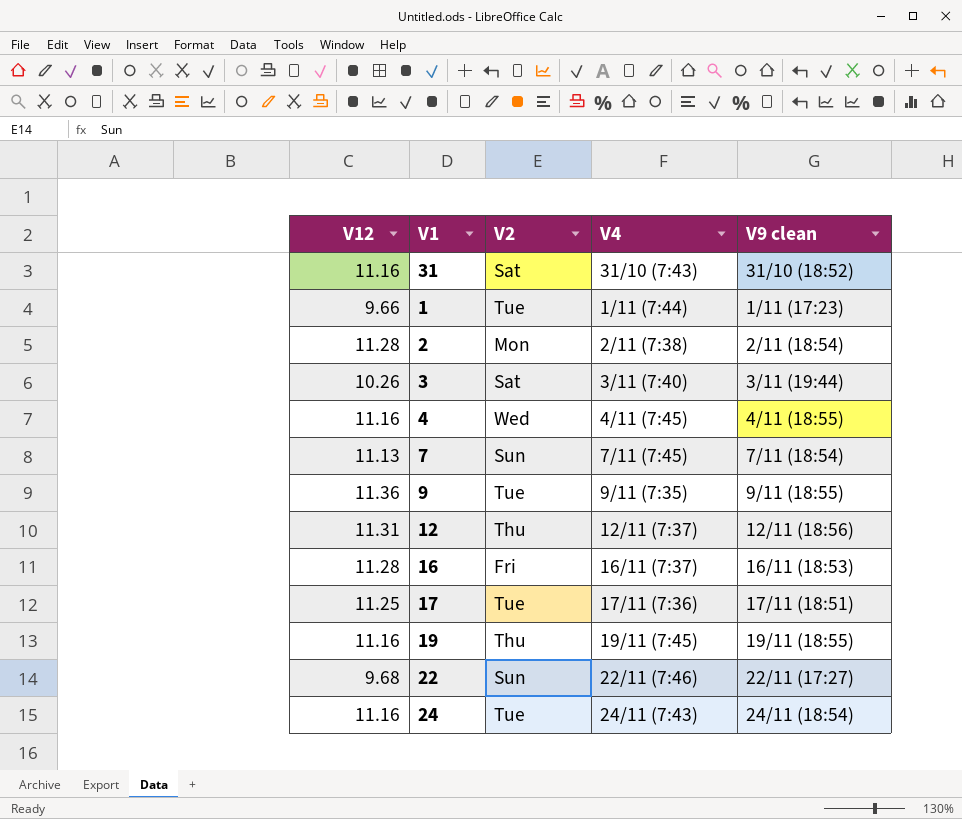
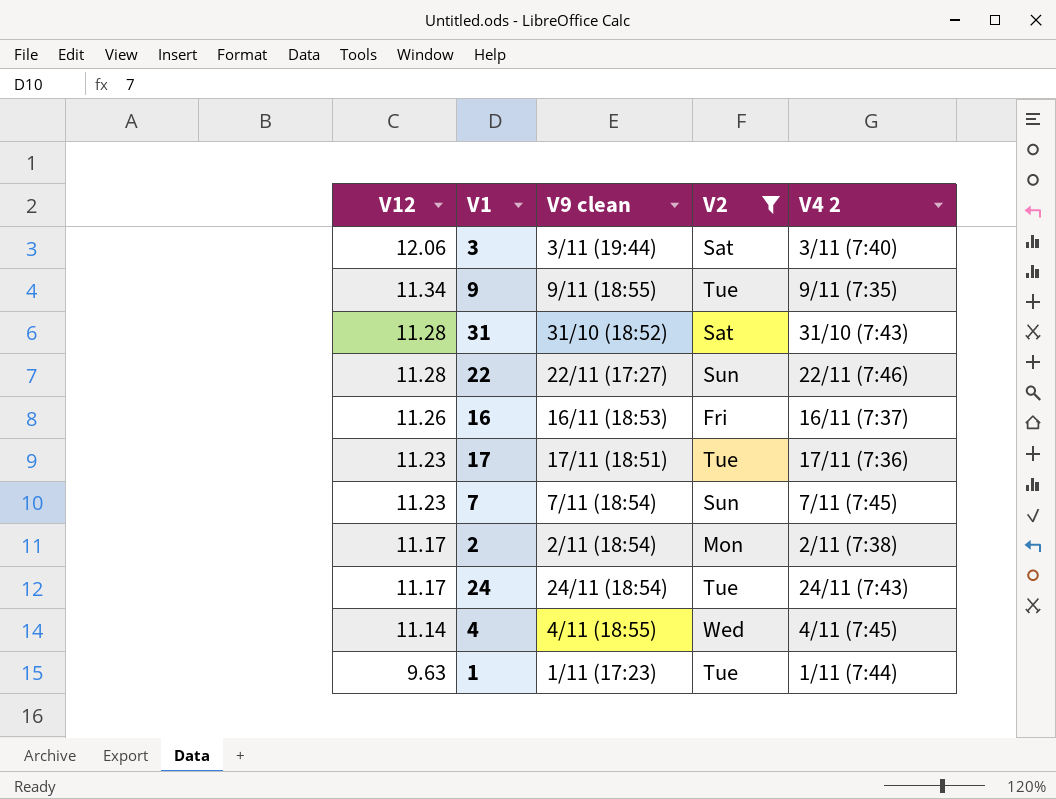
filter: none -> V2 != Thu
row order: none -> V12 descending
column V9 clean | position: 5 -> 3
column name: V4 -> V4 2
3 | V12: 10.26 -> 12.06
9 | V12: 11.36 -> 11.34
31 | V12: 11.16 -> 11.28
22 | V12: 9.68 -> 11.28
16 | V12: 11.28 -> 11.26
17 | V12: 11.25 -> 11.23
7 | V12: 11.13 -> 11.23
2 | V12: 11.28 -> 11.17
24 | V12: 11.16 -> 11.17
4 | V12: 11.16 -> 11.14
1 | V12: 9.66 -> 9.63

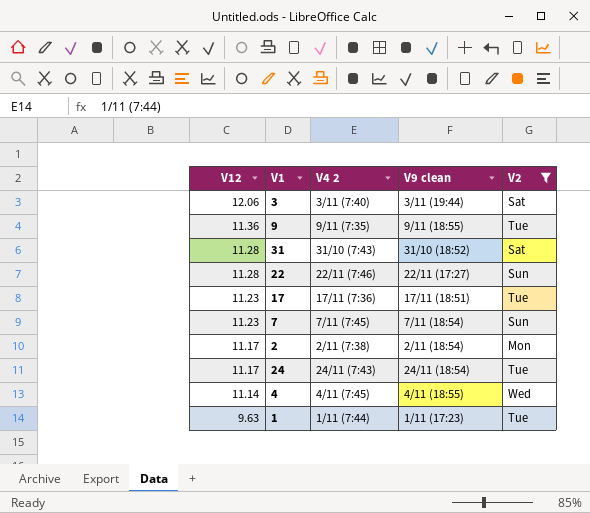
column V4 2 | position: 5 -> 3
row 16: 11.26 | 16/11 (18:53) | Fri | 16/11 (7:37) -> none
9 | V12: 11.34 -> 11.36

